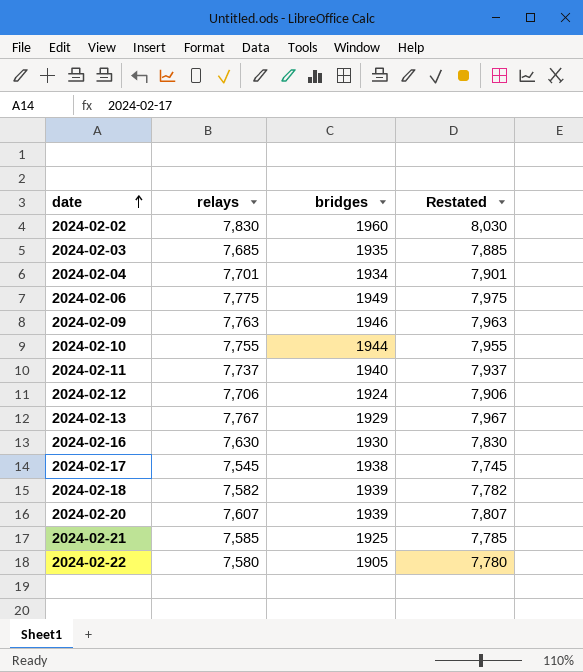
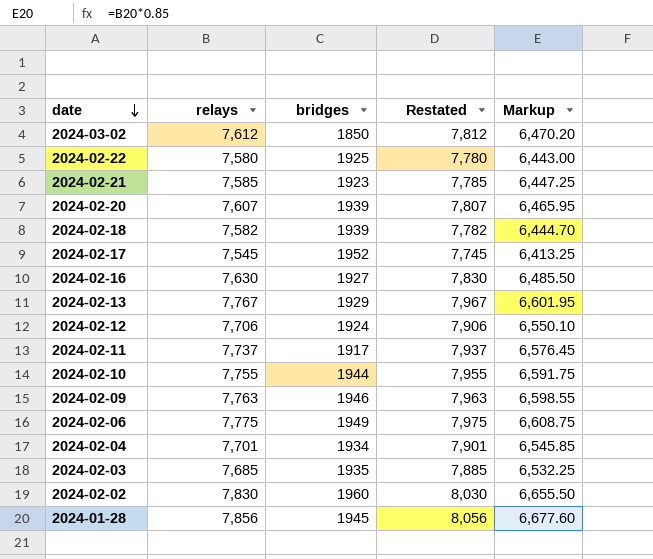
row order: date ascending -> date descending
column Markup | formula: none -> [relays] * 0.85
row 2024-03-02: none -> 7,612 | 1850 | 7,812 | 6,470.20
2024-02-22 | bridges: 1905 -> 1925
2024-02-21 | bridges: 1925 -> 1923
2024-02-17 | bridges: 1938 -> 1952
2024-02-16 | bridges: 1930 -> 1927
2024-02-11 | bridges: 1940 -> 1917
row 2024-01-28: none -> 7,856 | 1945 | 8,056 | 6,677.60

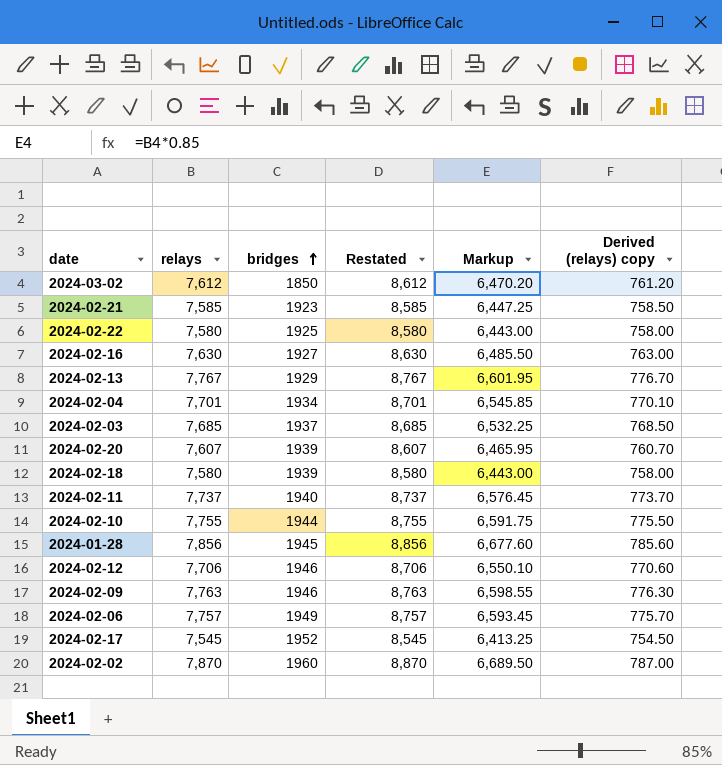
row order: date descending -> bridges ascending
column Restated | formula: [relays] + 200 -> [relays] + 1000
column Derived (relays) copy | formula: none -> [relays] * 0.1
2024-02-03 | bridges: 1935 -> 1937
2024-02-18 | relays: 7,582 -> 7,580
2024-02-18 | Markup: 6,444.70 -> 6,443.00
2024-02-11 | bridges: 1917 -> 1940
2024-02-12 | bridges: 1924 -> 1946
2024-02-06 | relays: 7,775 -> 7,757
2024-02-06 | Markup: 6,608.75 -> 6,593.45
2024-02-02 | relays: 7,830 -> 7,870
2024-02-02 | Markup: 6,655.50 -> 6,689.50

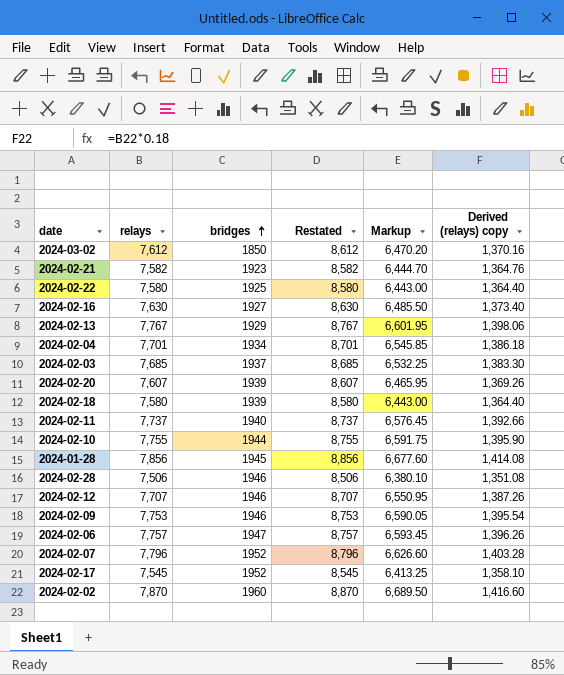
column Derived (relays) copy | formula: [relays] * 0.1 -> [relays] * 0.18
2024-02-21 | relays: 7,585 -> 7,582
2024-02-21 | Restated: 8,585 -> 8,582
2024-02-21 | Markup: 6,447.25 -> 6,444.70
row 2024-02-28: none -> 7,506 | 1946 | 8,506 | 6,380.10 | 1,351.08
2024-02-12 | relays: 7,706 -> 7,707
2024-02-12 | Restated: 8,706 -> 8,707
2024-02-12 | Markup: 6,550.10 -> 6,550.95
2024-02-09 | relays: 7,763 -> 7,753
2024-02-09 | Restated: 8,763 -> 8,753
2024-02-09 | Markup: 6,598.55 -> 6,590.05
2024-02-06 | bridges: 1949 -> 1947
row 2024-02-07: none -> 7,796 | 1952 | 8,796 | 6,626.60 | 1,403.28

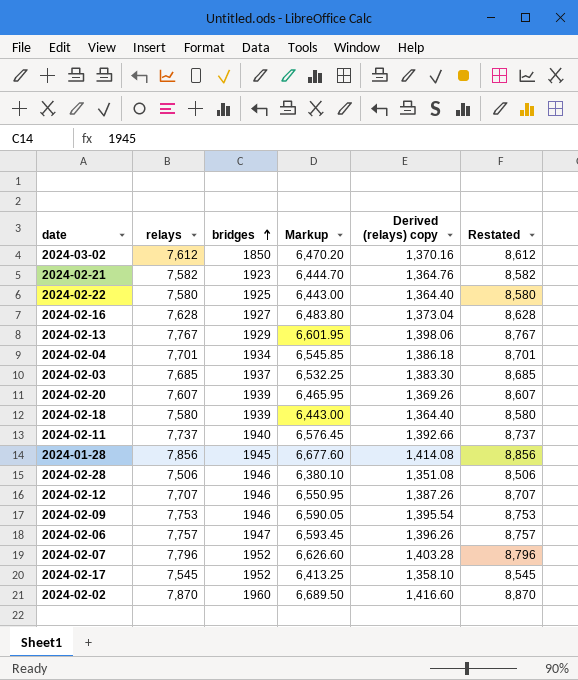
column Restated | position: 4 -> 6
row 2024-02-10: 7,755 | 1944 | 8,755 | 6,591.75 | 1,395.90 -> none
2024-02-16 | relays: 7,630 -> 7,628
2024-02-16 | Markup: 6,485.50 -> 6,483.80
2024-02-16 | Derived (relays) copy: 1,373.40 -> 1,373.04
2024-02-16 | Restated: 8,630 -> 8,628

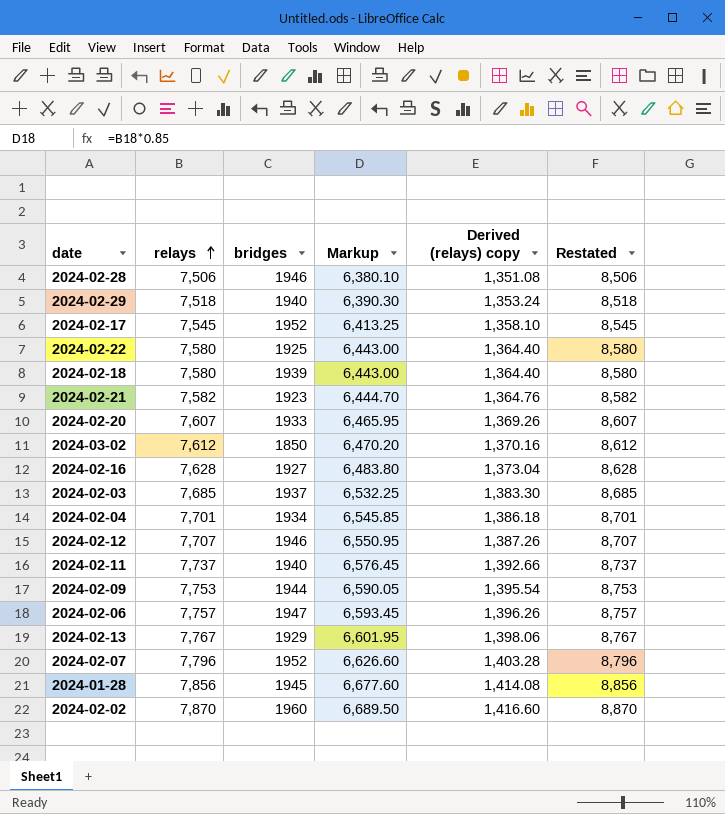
row order: bridges ascending -> relays ascending
row 2024-02-29: none -> 7,518 | 1940 | 6,390.30 | 1,353.24 | 8,518
2024-02-20 | bridges: 1939 -> 1933
2024-02-09 | bridges: 1946 -> 1944

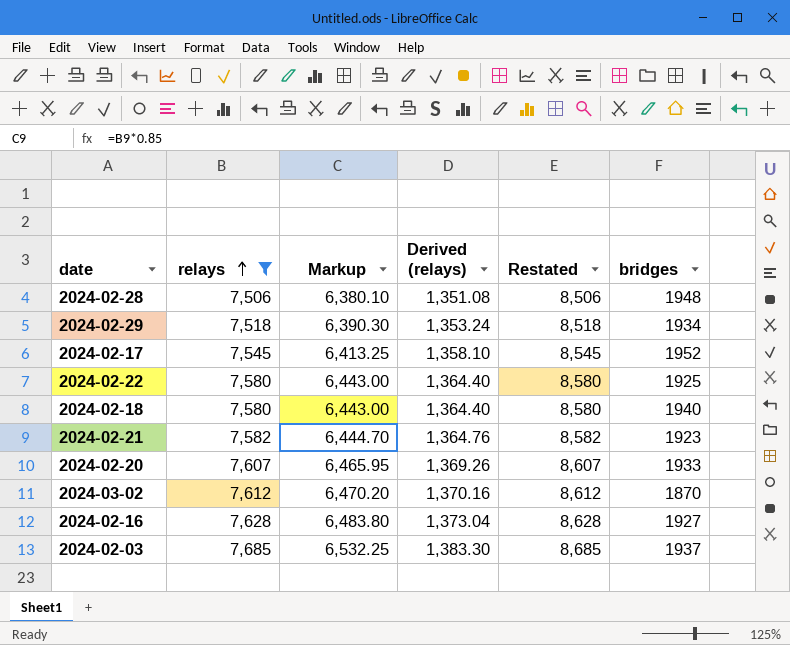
filter: none -> relays <= 7,685
column name: Derived (relays) copy -> Derived (relays)
column bridges | position: 3 -> 6
2024-02-28 | bridges: 1946 -> 1948
2024-02-29 | bridges: 1940 -> 1934
2024-02-18 | bridges: 1939 -> 1940
2024-03-02 | bridges: 1850 -> 1870

